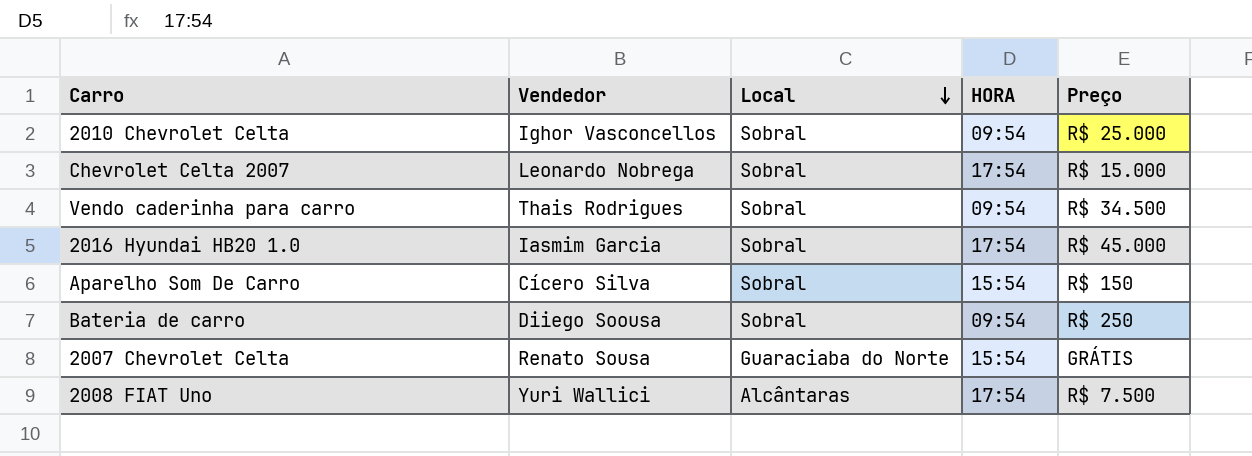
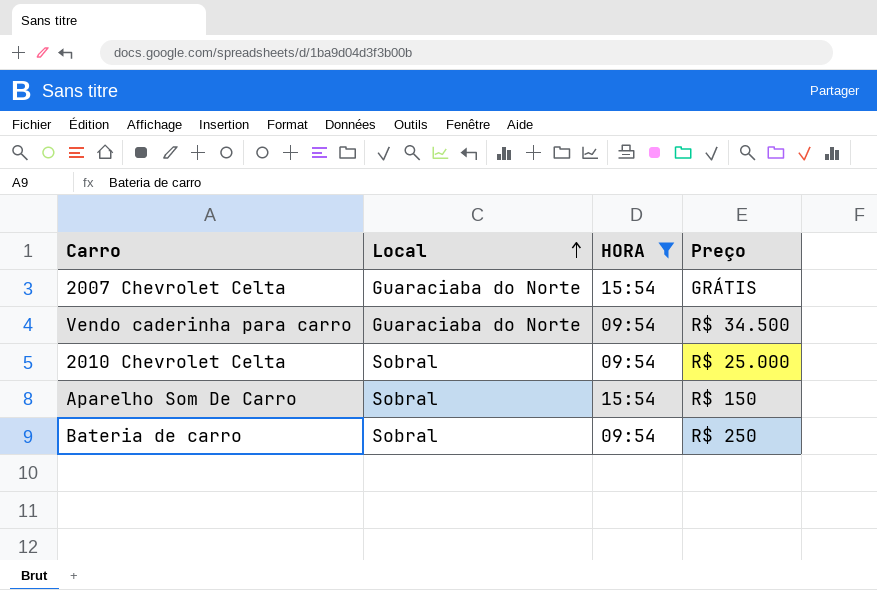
filter: none -> HORA != 17:54
row order: Local descending -> Local ascending
column Vendedor | position: 2 -> none
Vendo caderinha para carro | Local: Sobral -> Guaraciaba do Norte

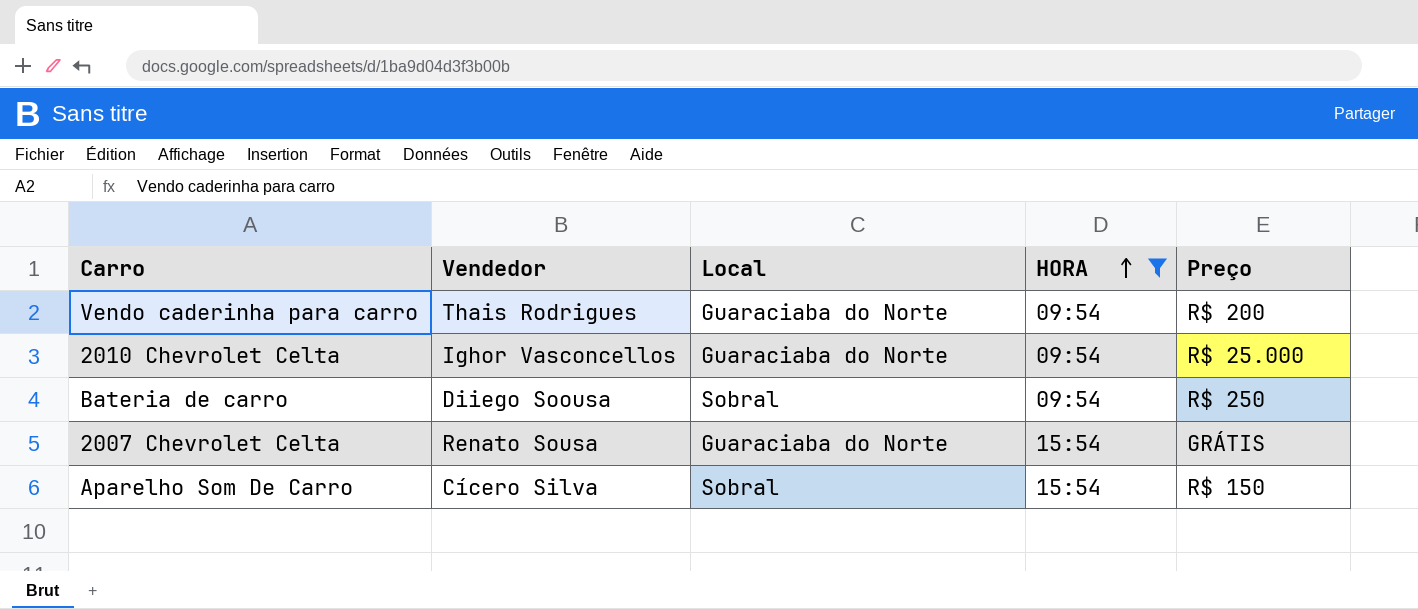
row order: Local ascending -> HORA ascending
column Vendedor | position: none -> 2
Vendo caderinha para carro | Preço: R$ 34.500 -> R$ 200
2010 Chevrolet Celta | Local: Sobral -> Guaraciaba do Norte

